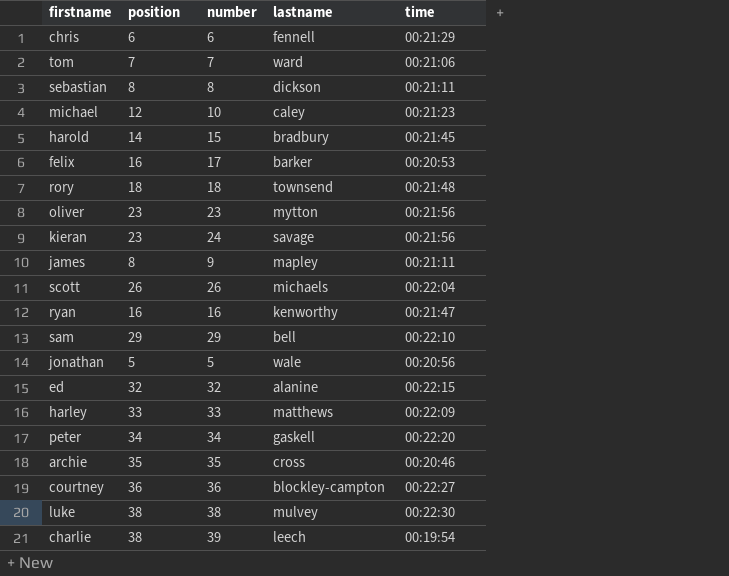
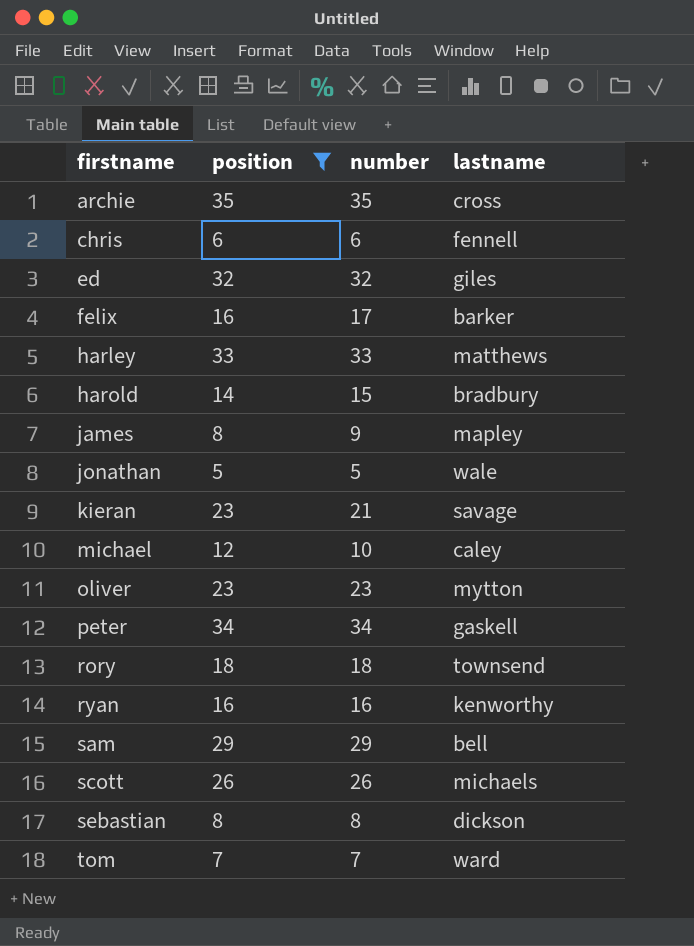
filter: none -> position <= 35
row order: none -> firstname ascending
column time | position: 5 -> none
ed | lastname: alanine -> giles
kieran | number: 24 -> 21

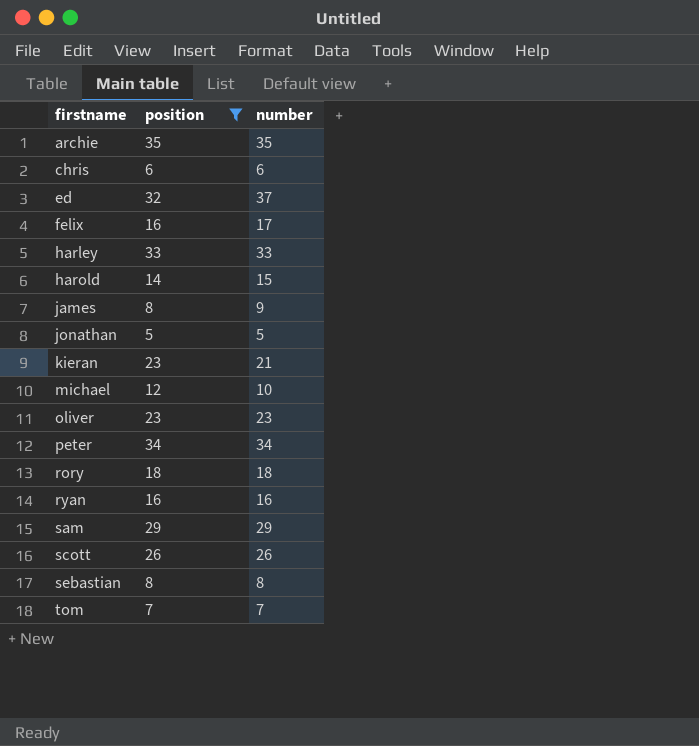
column lastname | position: 4 -> none
ed | number: 32 -> 37

